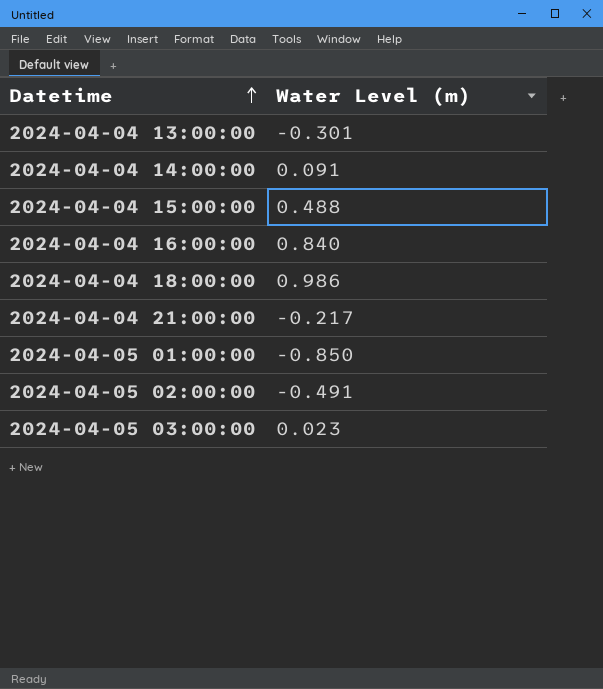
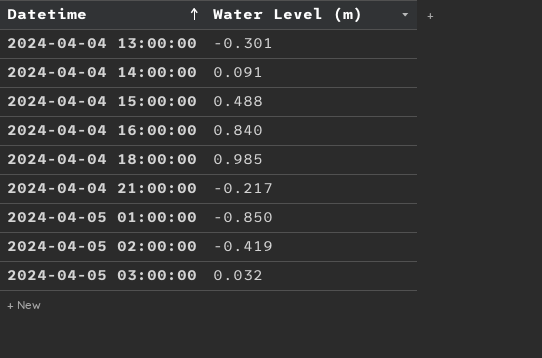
2024-04-04 18:00:00 | Water Level (m): 0.986 -> 0.985
2024-04-05 02:00:00 | Water Level (m): -0.491 -> -0.419
2024-04-05 03:00:00 | Water Level (m): 0.023 -> 0.032

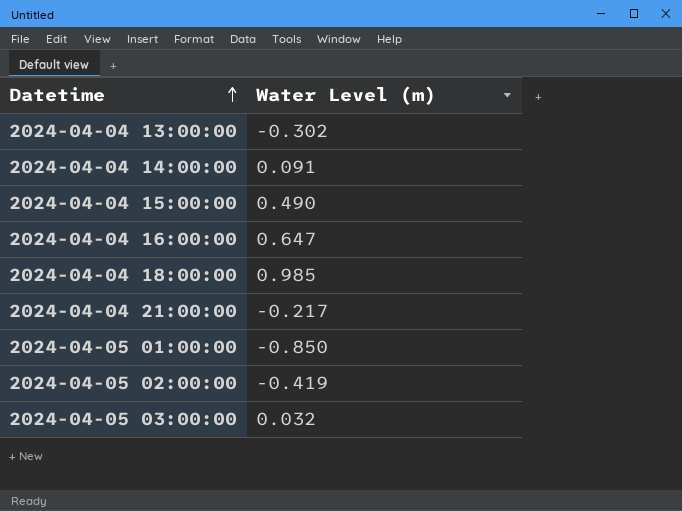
2024-04-04 13:00:00 | Water Level (m): -0.301 -> -0.302
2024-04-04 15:00:00 | Water Level (m): 0.488 -> 0.490
2024-04-04 16:00:00 | Water Level (m): 0.840 -> 0.647

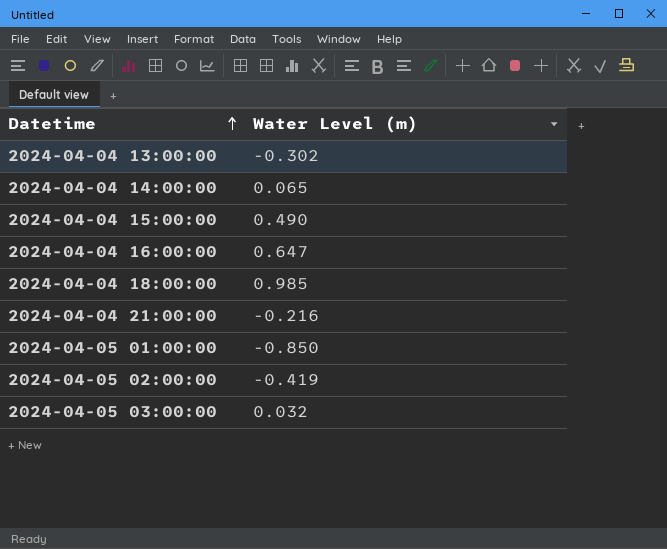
2024-04-04 14:00:00 | Water Level (m): 0.091 -> 0.065
2024-04-04 21:00:00 | Water Level (m): -0.217 -> -0.216

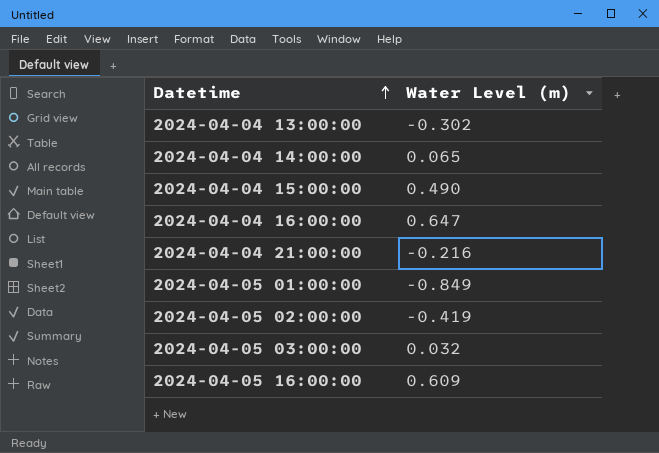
row 2024-04-04 18:00:00: 0.985 -> none
2024-04-05 01:00:00 | Water Level (m): -0.850 -> -0.849
row 2024-04-05 16:00:00: none -> 0.609

